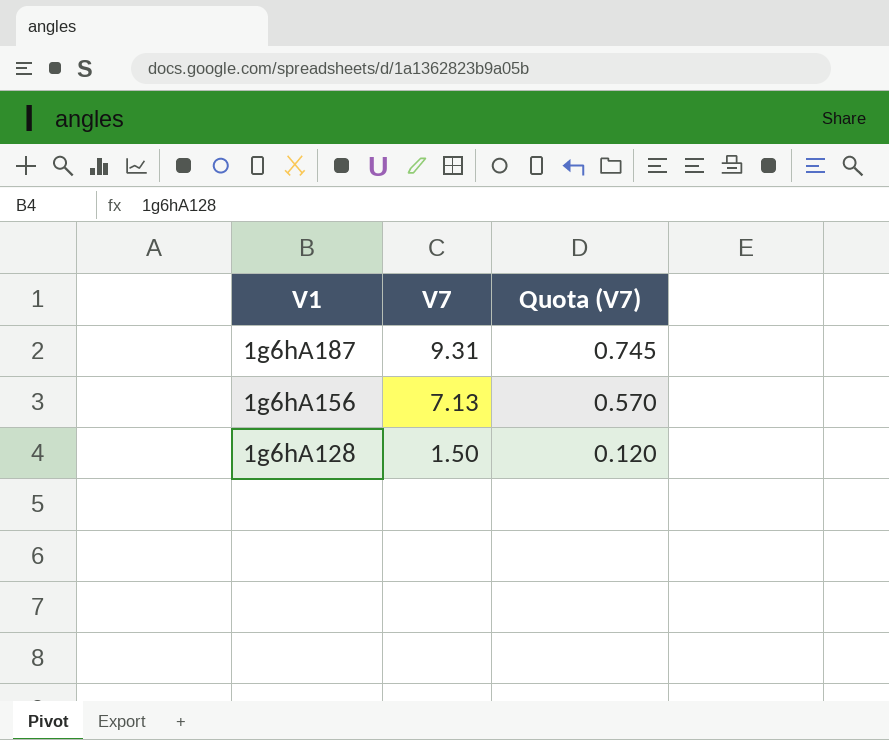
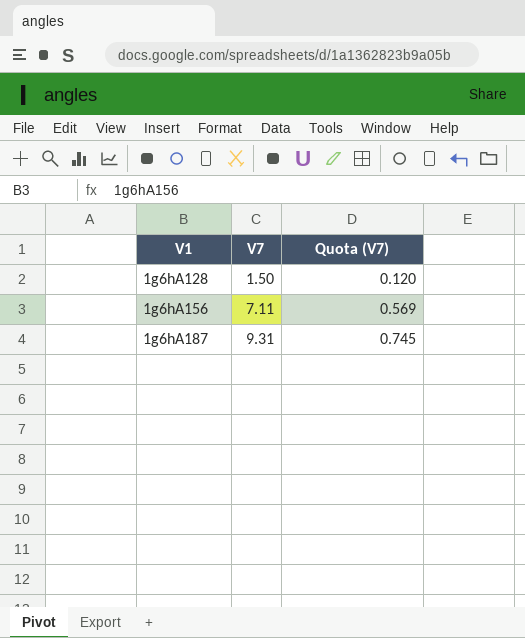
row order: V1 descending -> V1 ascending
1g6hA156 | V7: 7.13 -> 7.11
1g6hA156 | Quota (V7): 0.570 -> 0.569

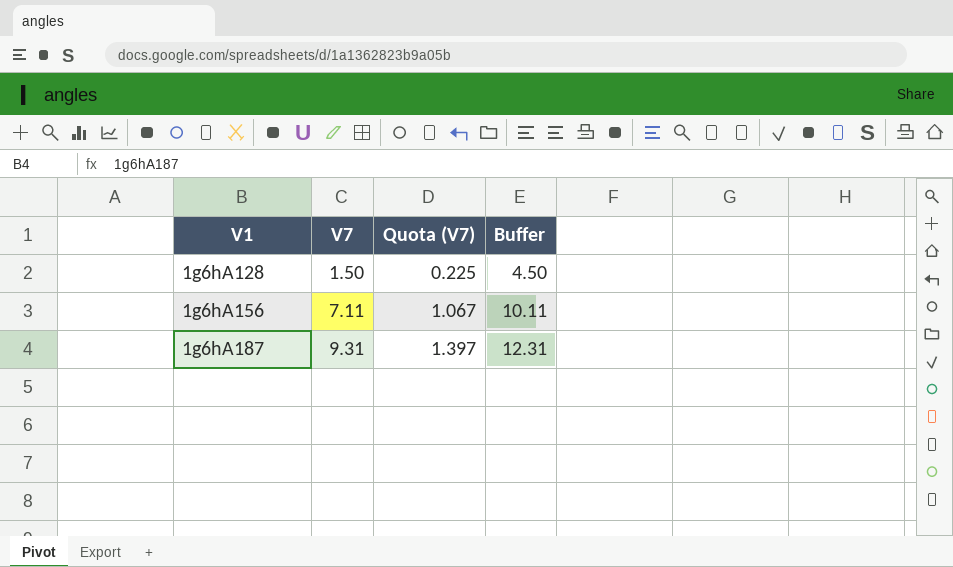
column Quota (V7) | formula: [V7] * 0.08 -> [V7] * 0.15
column Buffer | formula: none -> [V7] + 3

